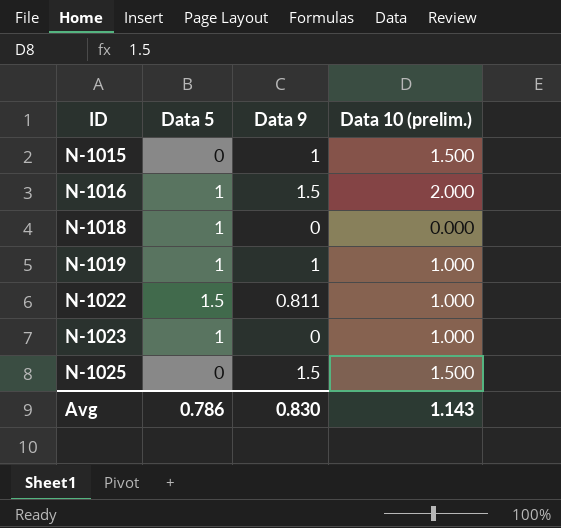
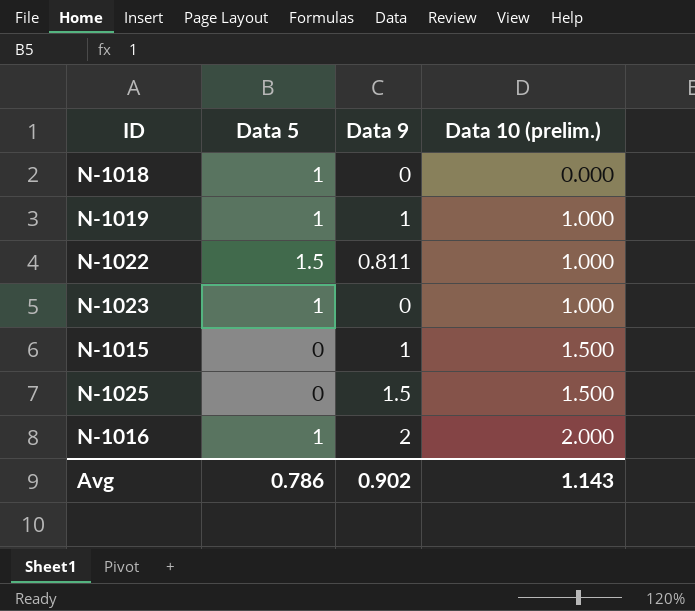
row order: ID ascending -> Data 10 (prelim.) ascending
N-1016 | Data 9: 1.5 -> 2
Avg | Data 9: 0.830 -> 0.902

